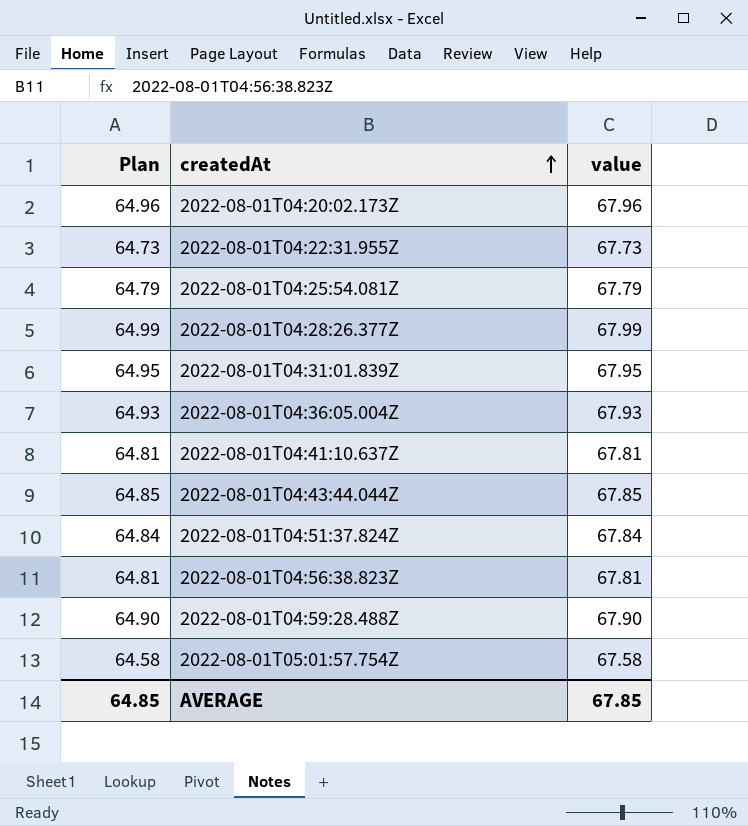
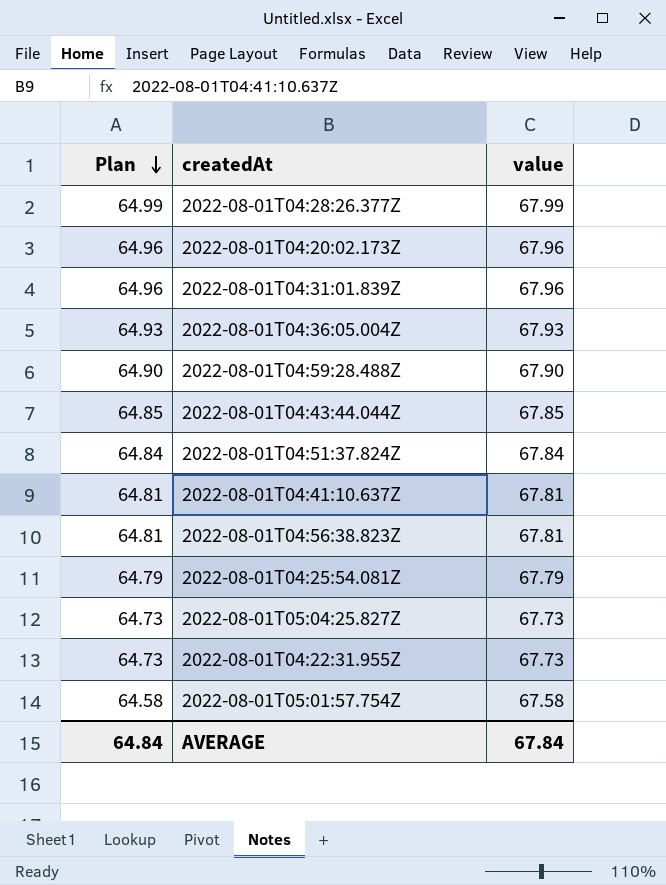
row order: createdAt ascending -> Plan descending
2022-08-01T04:31:01.839Z | Plan: 64.95 -> 64.96
2022-08-01T04:31:01.839Z | value: 67.95 -> 67.96
row 2022-08-01T05:04:25.827Z: none -> 64.73 | 67.73
AVERAGE | Plan: 64.85 -> 64.84
AVERAGE | value: 67.85 -> 67.84

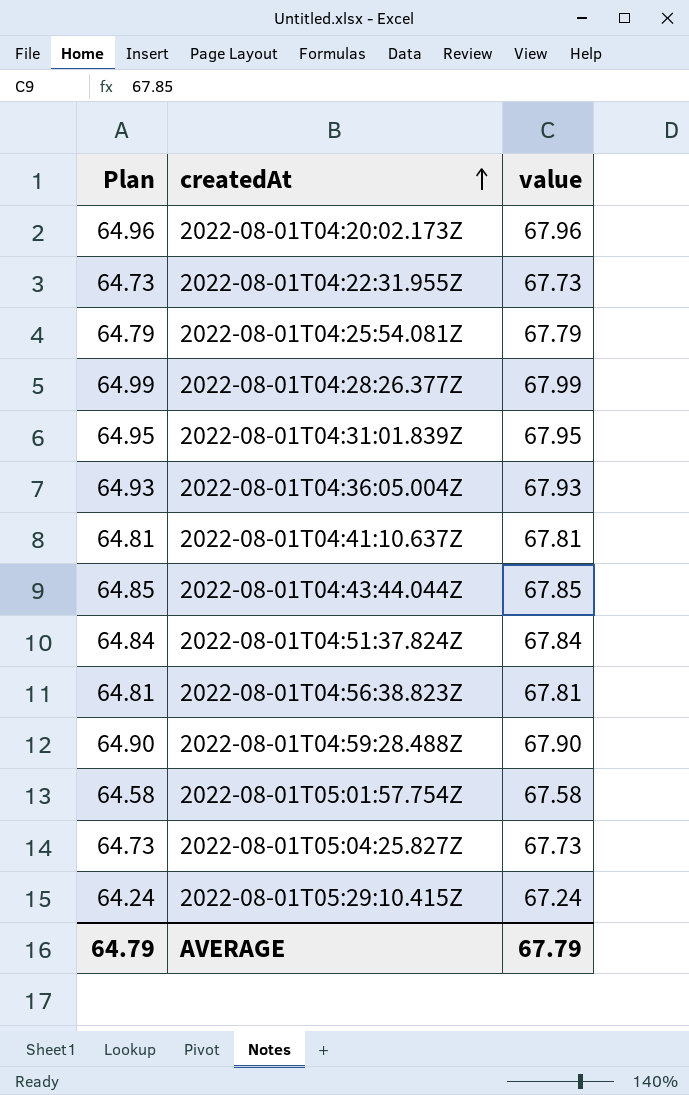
row order: Plan descending -> createdAt ascending
2022-08-01T04:31:01.839Z | Plan: 64.96 -> 64.95
2022-08-01T04:31:01.839Z | value: 67.96 -> 67.95
row 2022-08-01T05:29:10.415Z: none -> 64.24 | 67.24
AVERAGE | Plan: 64.84 -> 64.79
AVERAGE | value: 67.84 -> 67.79

